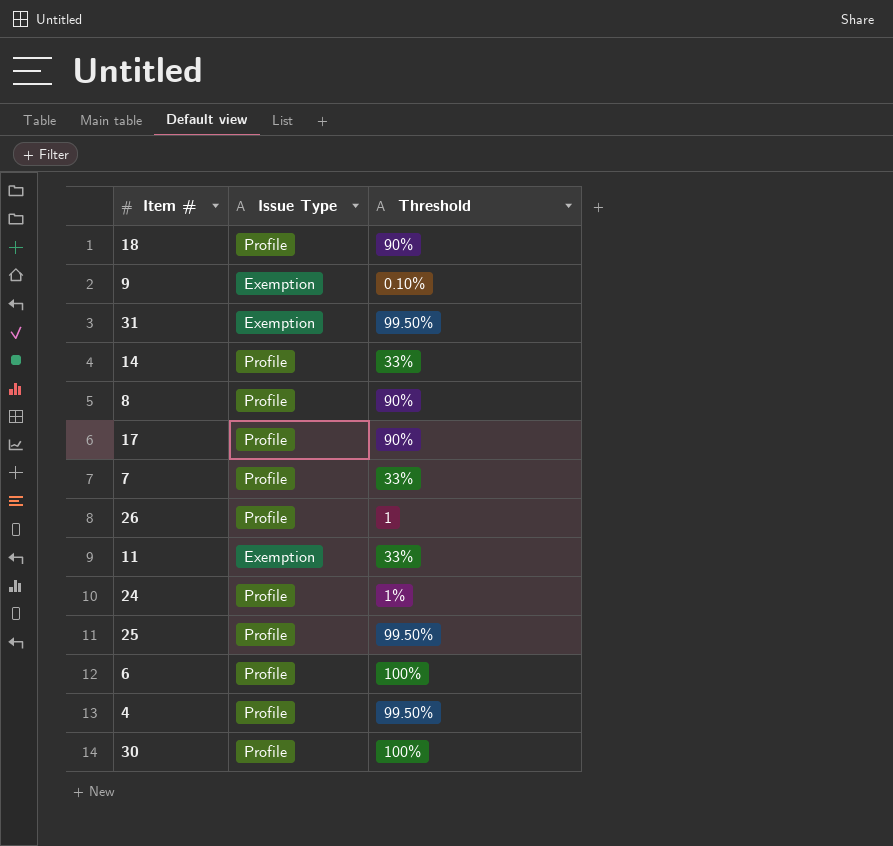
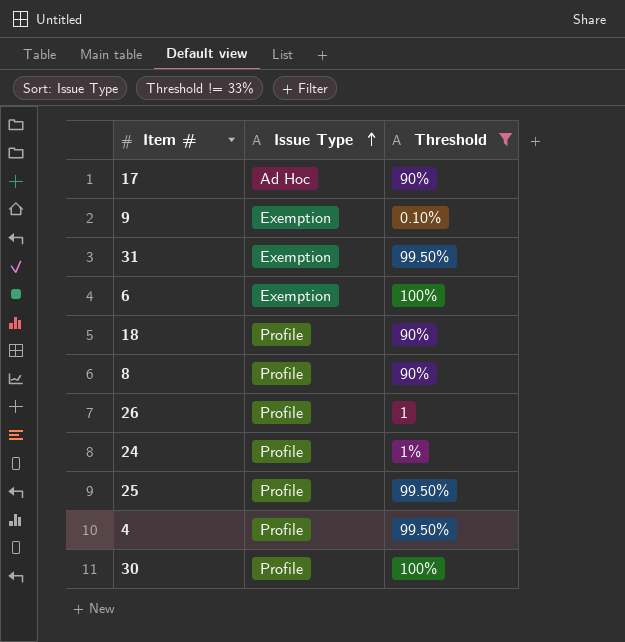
filter: none -> Threshold != 33%
row order: none -> Issue Type ascending
17 | Issue Type: Profile -> Ad Hoc
6 | Issue Type: Profile -> Exemption

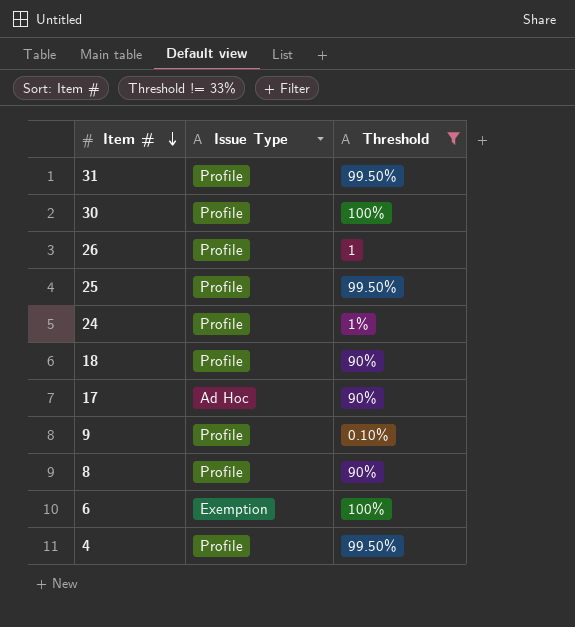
row order: Issue Type ascending -> Item # descending
31 | Issue Type: Exemption -> Profile
9 | Issue Type: Exemption -> Profile

